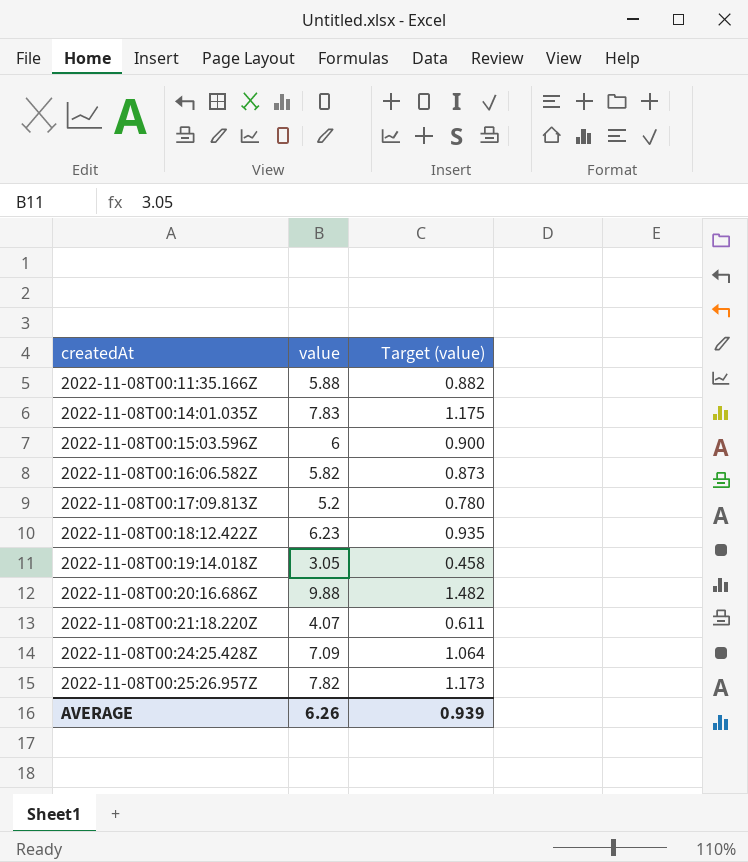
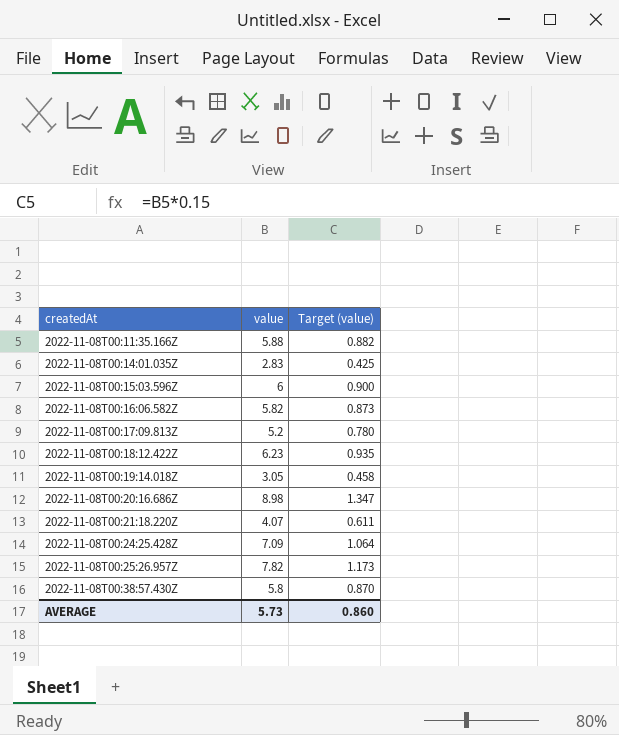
2022-11-08T00:14:01.035Z | value: 7.83 -> 2.83
2022-11-08T00:14:01.035Z | Target (value): 1.175 -> 0.425
2022-11-08T00:20:16.686Z | value: 9.88 -> 8.98
2022-11-08T00:20:16.686Z | Target (value): 1.482 -> 1.347
row 2022-11-08T00:38:57.430Z: none -> 5.8 | 0.870
AVERAGE | value: 6.26 -> 5.73
AVERAGE | Target (value): 0.939 -> 0.860

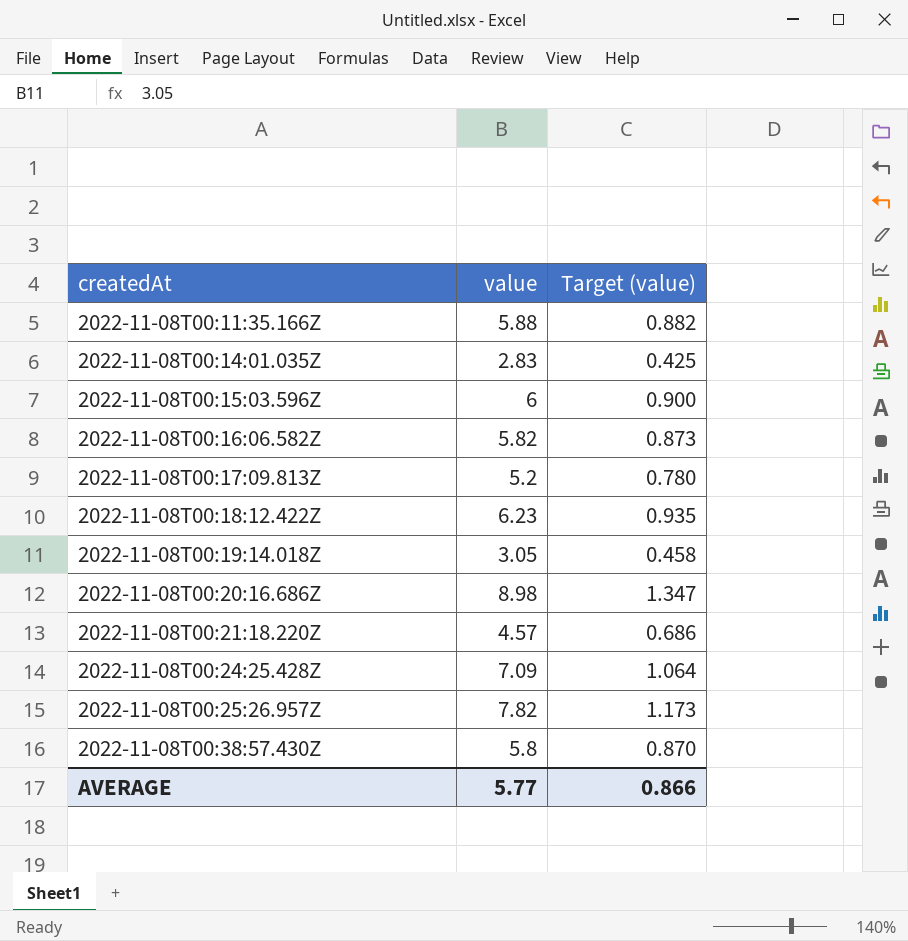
2022-11-08T00:21:18.220Z | value: 4.07 -> 4.57
2022-11-08T00:21:18.220Z | Target (value): 0.611 -> 0.686
AVERAGE | value: 5.73 -> 5.77
AVERAGE | Target (value): 0.860 -> 0.866

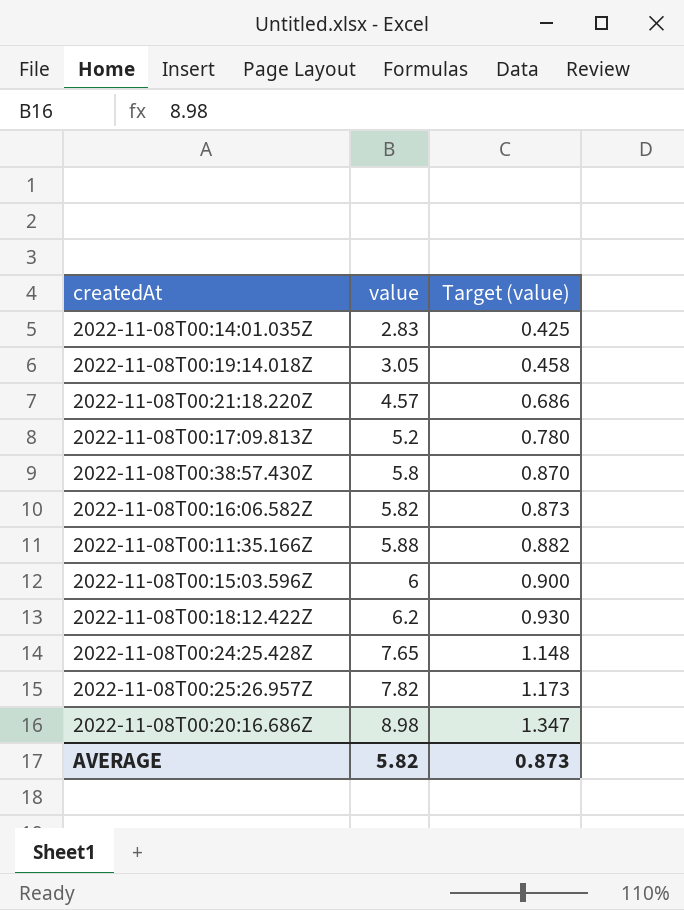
row order: createdAt ascending -> value ascending
2022-11-08T00:18:12.422Z | value: 6.23 -> 6.2
2022-11-08T00:18:12.422Z | Target (value): 0.935 -> 0.930
2022-11-08T00:24:25.428Z | value: 7.09 -> 7.65
2022-11-08T00:24:25.428Z | Target (value): 1.064 -> 1.148
AVERAGE | value: 5.77 -> 5.82
AVERAGE | Target (value): 0.866 -> 0.873

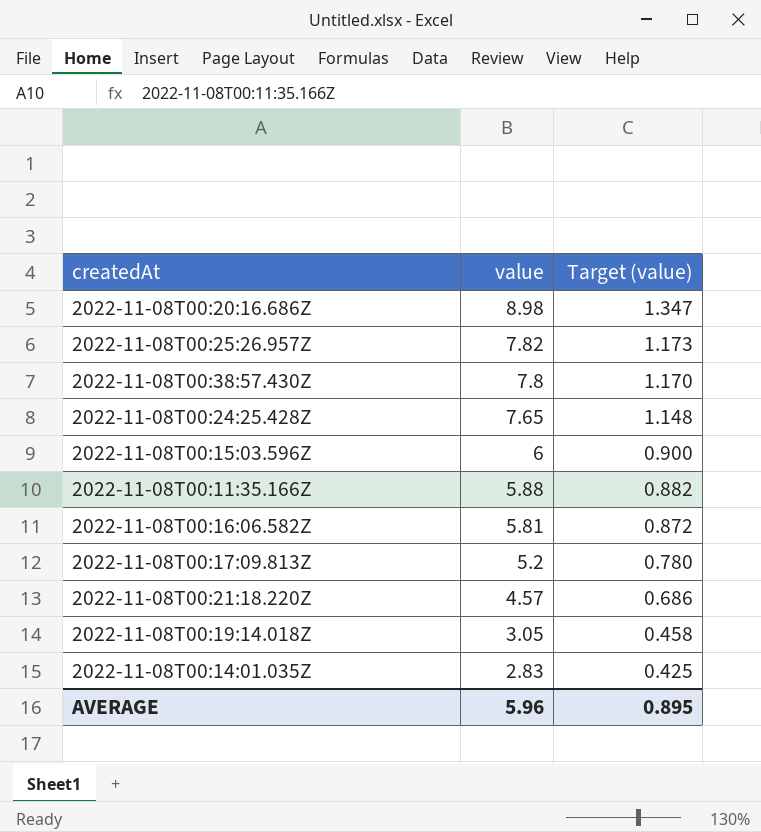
row order: value ascending -> value descending
row 2022-11-08T00:18:12.422Z: 6.2 | 0.930 -> none
2022-11-08T00:38:57.430Z | value: 5.8 -> 7.8
2022-11-08T00:38:57.430Z | Target (value): 0.870 -> 1.170
2022-11-08T00:16:06.582Z | value: 5.82 -> 5.81
2022-11-08T00:16:06.582Z | Target (value): 0.873 -> 0.872
AVERAGE | value: 5.82 -> 5.96
AVERAGE | Target (value): 0.873 -> 0.895

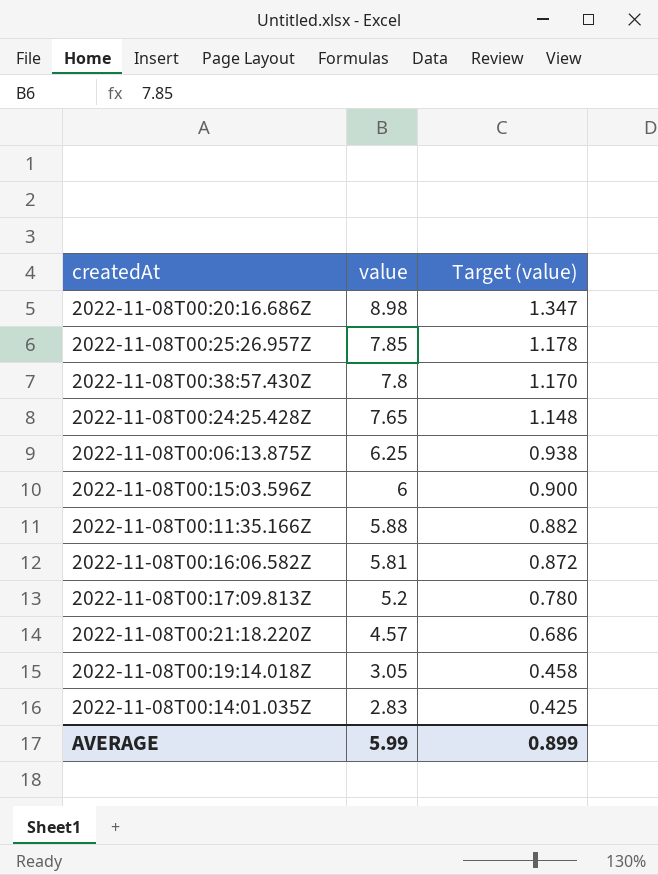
2022-11-08T00:25:26.957Z | value: 7.82 -> 7.85
2022-11-08T00:25:26.957Z | Target (value): 1.173 -> 1.178
row 2022-11-08T00:06:13.875Z: none -> 6.25 | 0.938
AVERAGE | value: 5.96 -> 5.99
AVERAGE | Target (value): 0.895 -> 0.899

